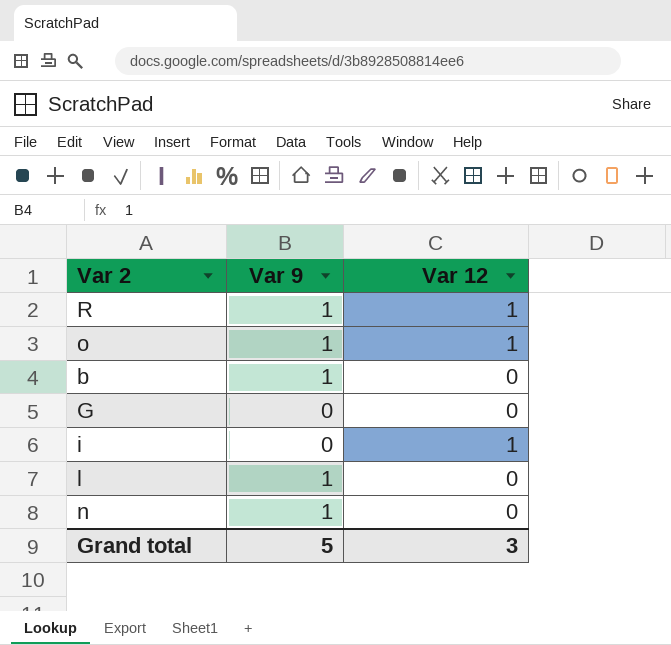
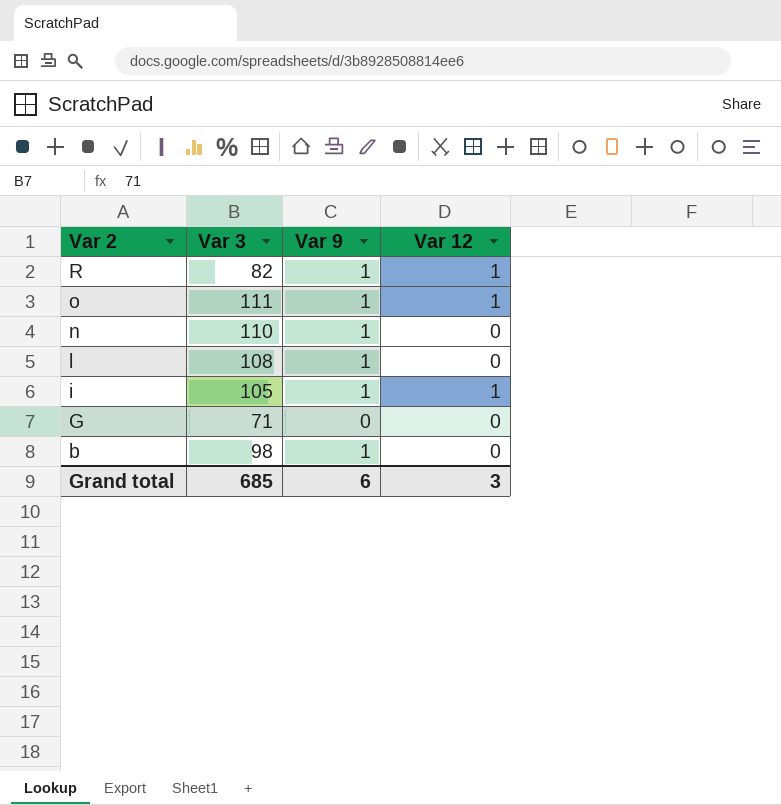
row order: none -> Var 2 descending
column Var 3 | position: none -> 2
i | Var 9: 0 -> 1
Grand total | Var 9: 5 -> 6

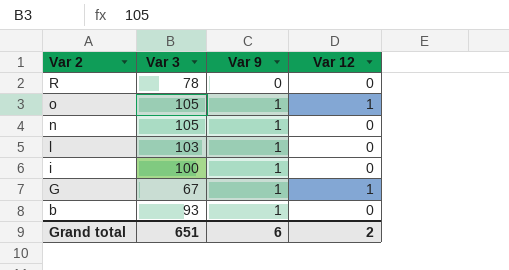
R | Var 3: 82 -> 78
R | Var 9: 1 -> 0
R | Var 12: 1 -> 0
o | Var 3: 111 -> 105
n | Var 3: 110 -> 105
l | Var 3: 108 -> 103
i | Var 3: 105 -> 100
i | Var 12: 1 -> 0
G | Var 3: 71 -> 67
G | Var 9: 0 -> 1
G | Var 12: 0 -> 1
b | Var 3: 98 -> 93
Grand total | Var 3: 685 -> 651
Grand total | Var 12: 3 -> 2

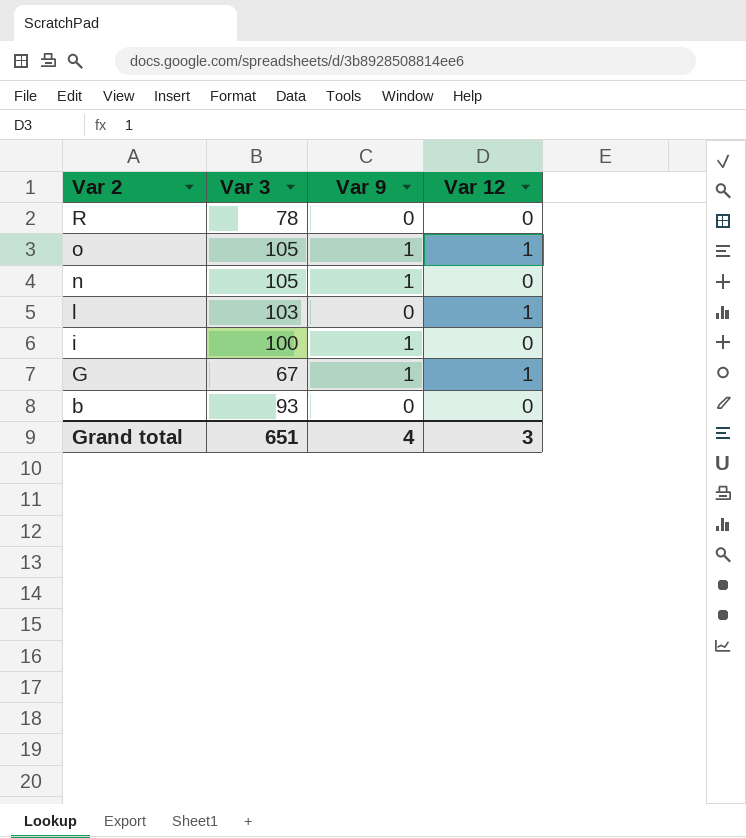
l | Var 9: 1 -> 0
l | Var 12: 0 -> 1
b | Var 9: 1 -> 0
Grand total | Var 9: 6 -> 4
Grand total | Var 12: 2 -> 3

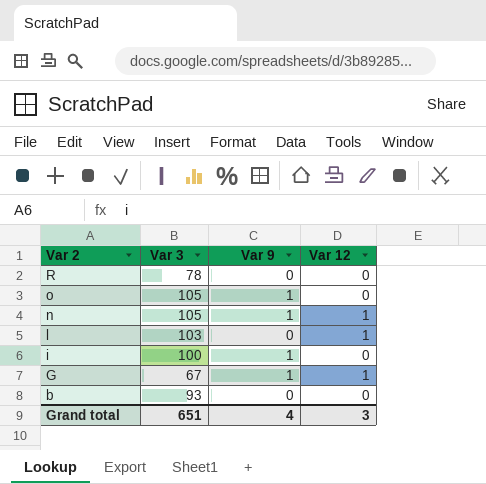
o | Var 12: 1 -> 0
n | Var 12: 0 -> 1

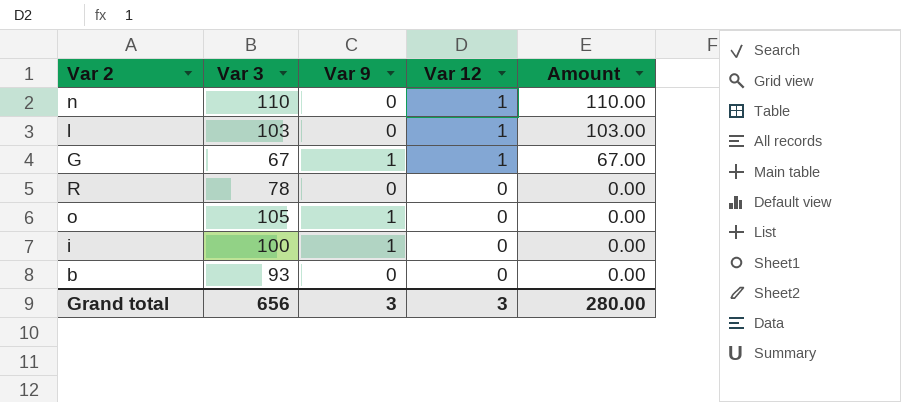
row order: Var 2 descending -> Var 12 descending
column Amount | formula: none -> [Var 3] * [Var 12]
n | Var 3: 105 -> 110
n | Var 9: 1 -> 0
Grand total | Var 3: 651 -> 656
Grand total | Var 9: 4 -> 3

